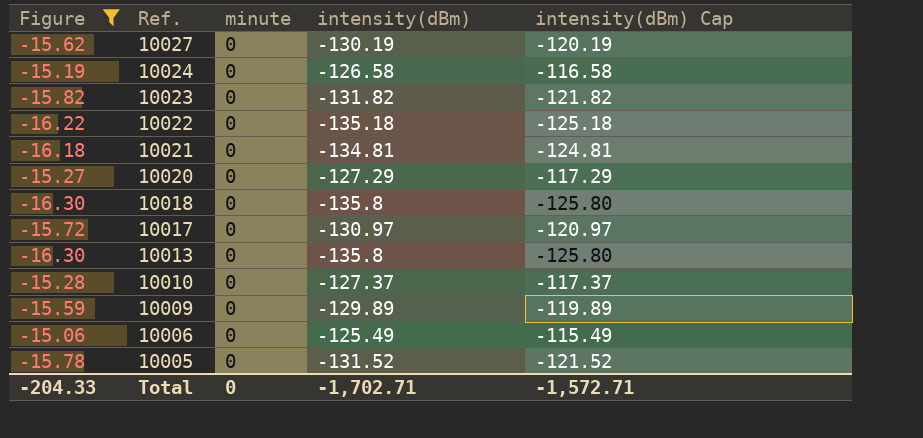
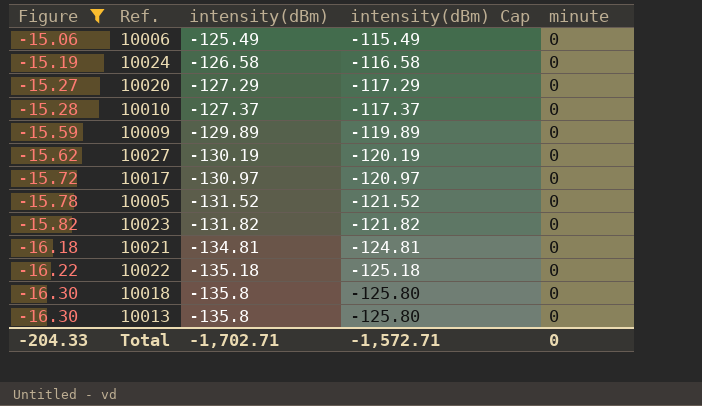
row order: Ref. descending -> Figure descending
column minute | position: 3 -> 5

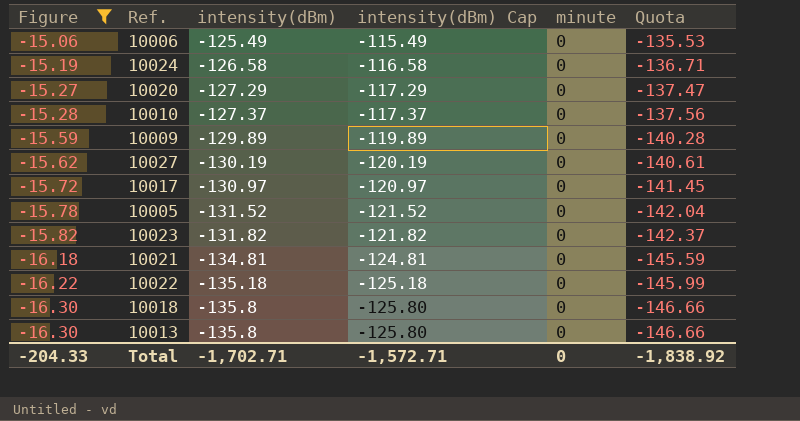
column Quota | formula: none -> [intensity(dBm)] * 1.08

